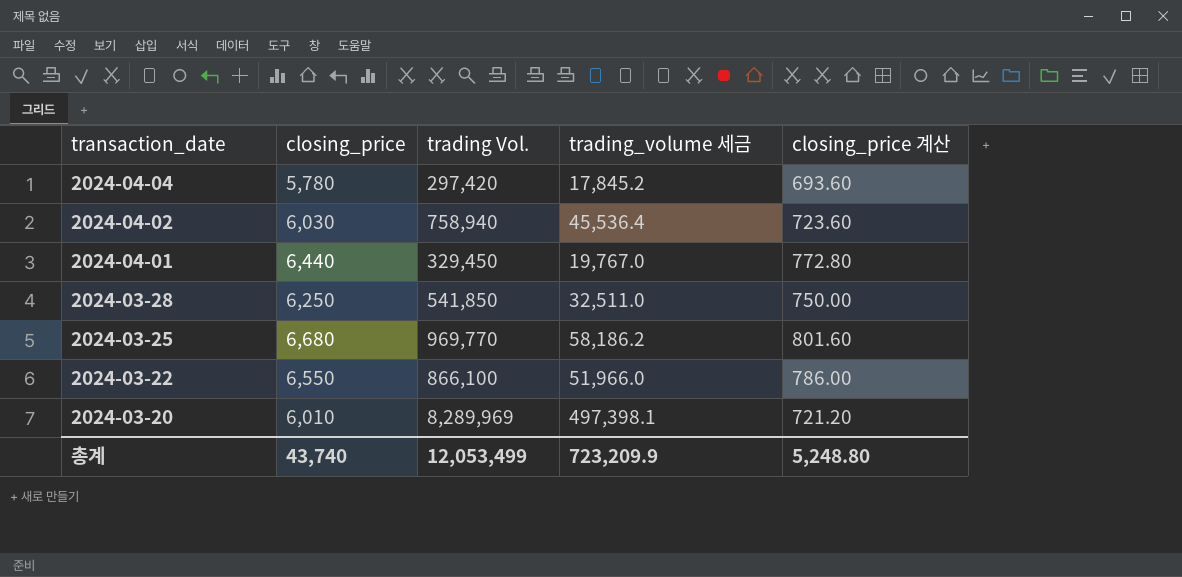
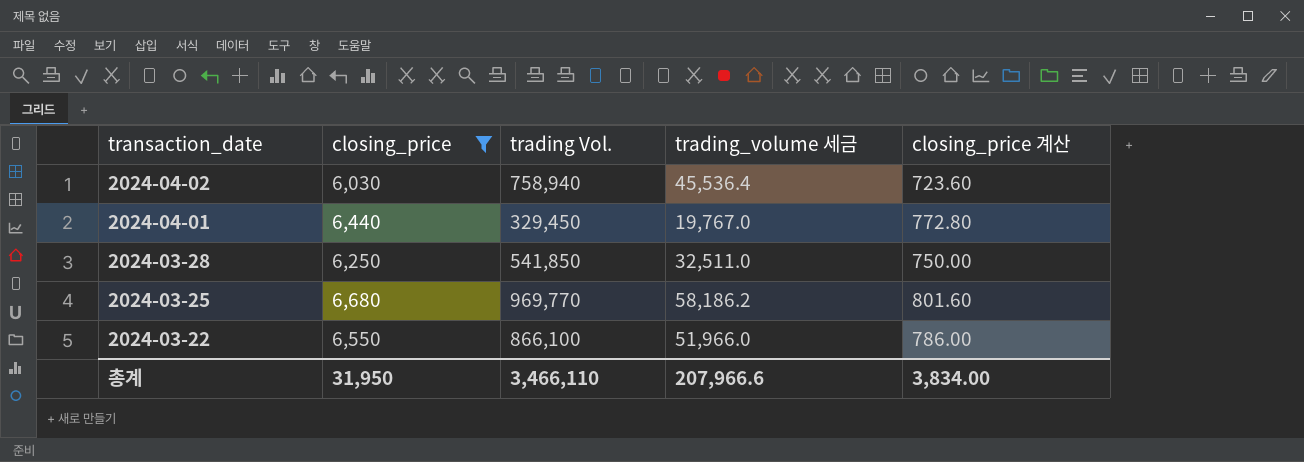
filter: none -> closing_price >= 6,030
총계 | closing_price: 43,740 -> 31,950
총계 | trading Vol.: 12,053,499 -> 3,466,110
총계 | trading_volume 세금: 723,209.9 -> 207,966.6
총계 | closing_price 계산: 5,248.80 -> 3,834.00

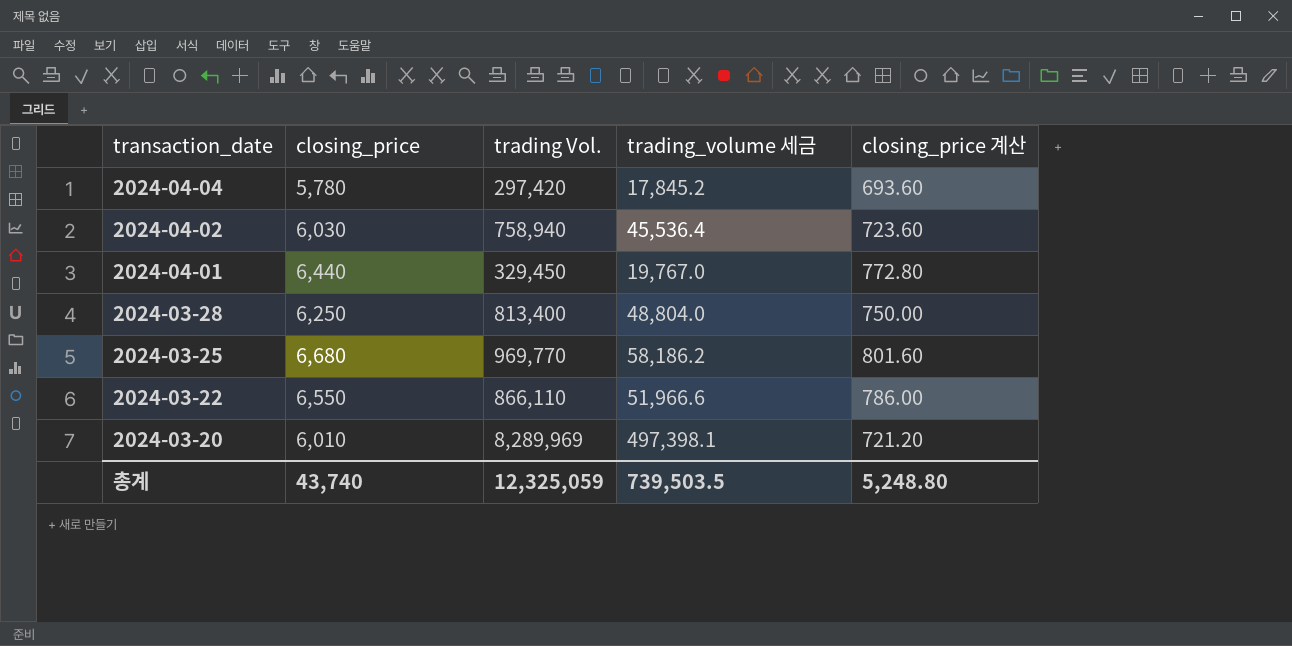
filter: closing_price >= 6,030 -> none
2024-03-28 | trading Vol.: 541,850 -> 813,400
2024-03-28 | trading_volume 세금: 32,511.0 -> 48,804.0
2024-03-22 | trading Vol.: 866,100 -> 866,110
2024-03-22 | trading_volume 세금: 51,966.0 -> 51,966.6
총계 | closing_price: 31,950 -> 43,740
총계 | trading Vol.: 3,466,110 -> 12,325,059
총계 | trading_volume 세금: 207,966.6 -> 739,503.5
총계 | closing_price 계산: 3,834.00 -> 5,248.80

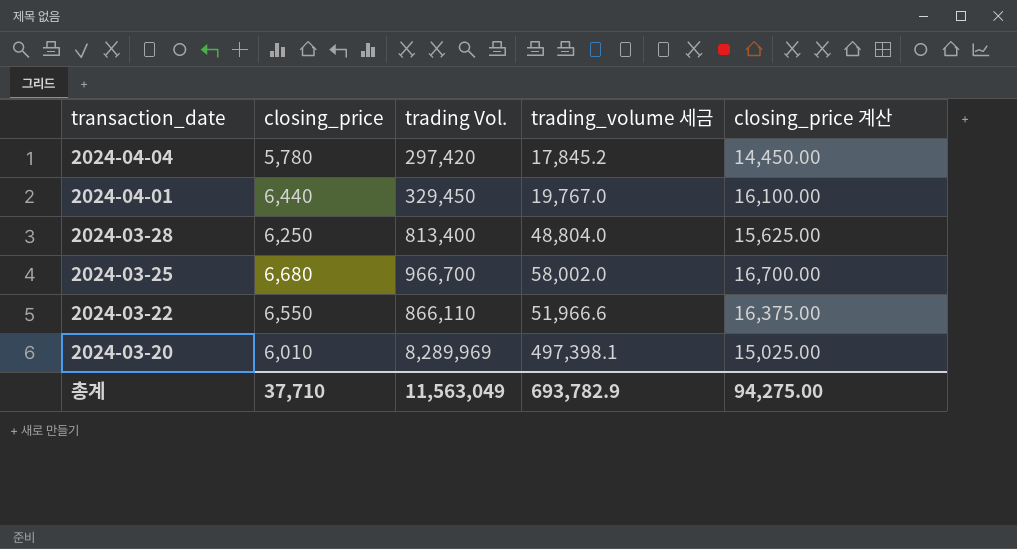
column closing_price 계산 | formula: [closing_price] * 0.12 -> [closing_price] * 2.5
row 2024-04-02: 6,030 | 758,940 | 45,536.4 | 723.60 -> none
2024-03-25 | trading Vol.: 969,770 -> 966,700
2024-03-25 | trading_volume 세금: 58,186.2 -> 58,002.0
총계 | closing_price: 43,740 -> 37,710
총계 | trading Vol.: 12,325,059 -> 11,563,049
총계 | trading_volume 세금: 739,503.5 -> 693,782.9
총계 | closing_price 계산: 5,248.80 -> 94,275.00

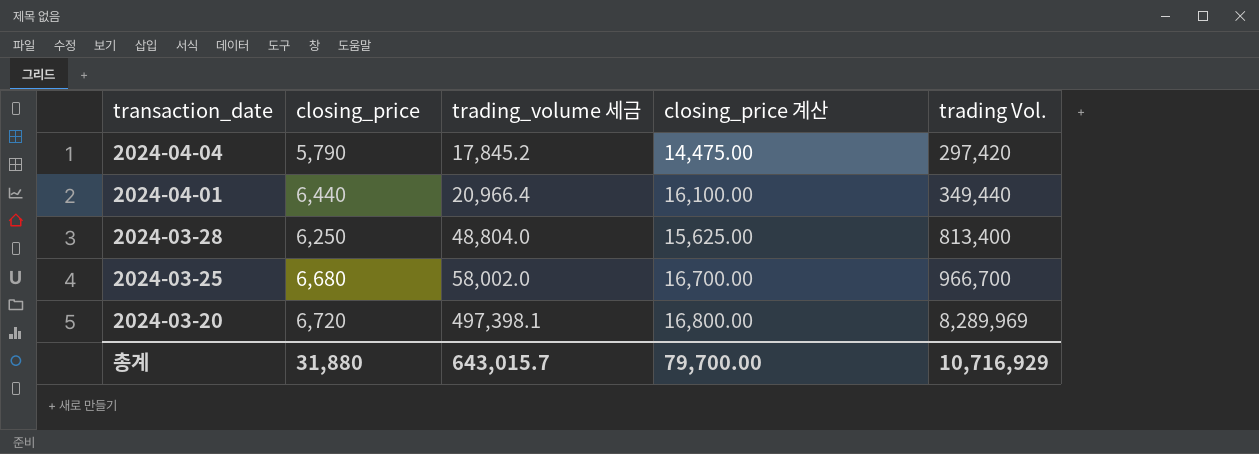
column trading Vol. | position: 3 -> 5
row 2024-03-22: 6,550 | 866,110 | 51,966.6 | 16,375.00 -> none
2024-04-04 | closing_price: 5,780 -> 5,790
2024-04-04 | closing_price 계산: 14,450.00 -> 14,475.00
2024-04-01 | trading_volume 세금: 19,767.0 -> 20,966.4
2024-04-01 | trading Vol.: 329,450 -> 349,440
2024-03-20 | closing_price: 6,010 -> 6,720
2024-03-20 | closing_price 계산: 15,025.00 -> 16,800.00
총계 | closing_price: 37,710 -> 31,880
총계 | trading_volume 세금: 693,782.9 -> 643,015.7
총계 | closing_price 계산: 94,275.00 -> 79,700.00
총계 | trading Vol.: 11,563,049 -> 10,716,929

